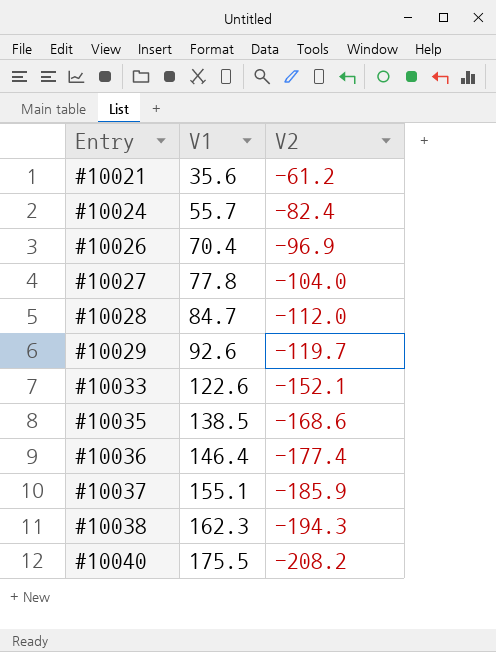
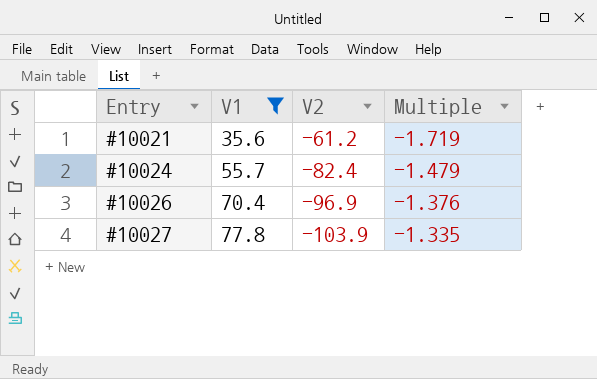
filter: none -> V1 <= 77.8
column Multiple | formula: none -> [V2] / [V1]
#10027 | V2: -104.0 -> -103.9

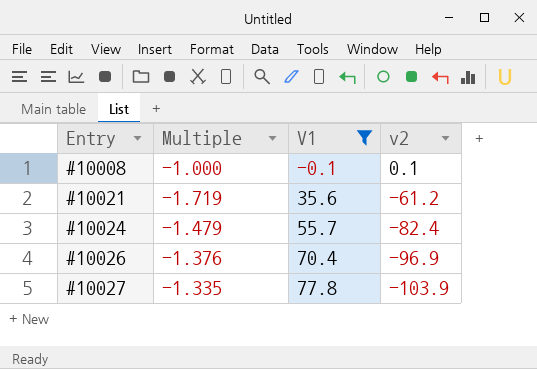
column Multiple | position: 4 -> 2
column name: V2 -> v2
row #10008: none -> -1.000 | -0.1 | 0.1

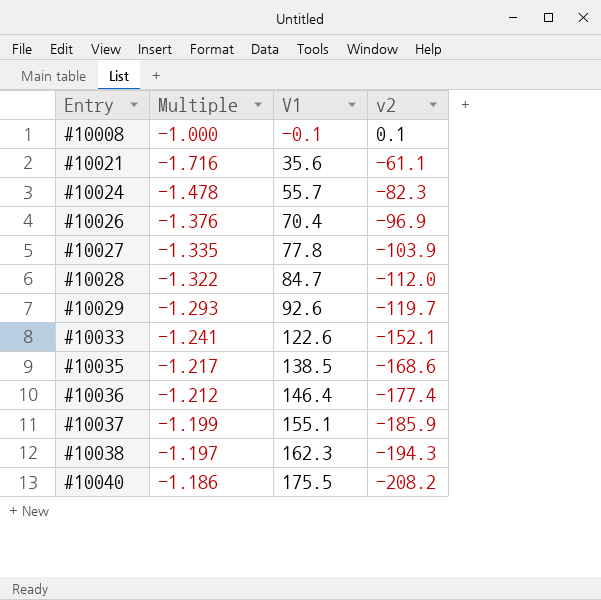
filter: V1 <= 77.8 -> none
#10021 | Multiple: -1.719 -> -1.716
#10021 | v2: -61.2 -> -61.1
#10024 | Multiple: -1.479 -> -1.478
#10024 | v2: -82.4 -> -82.3

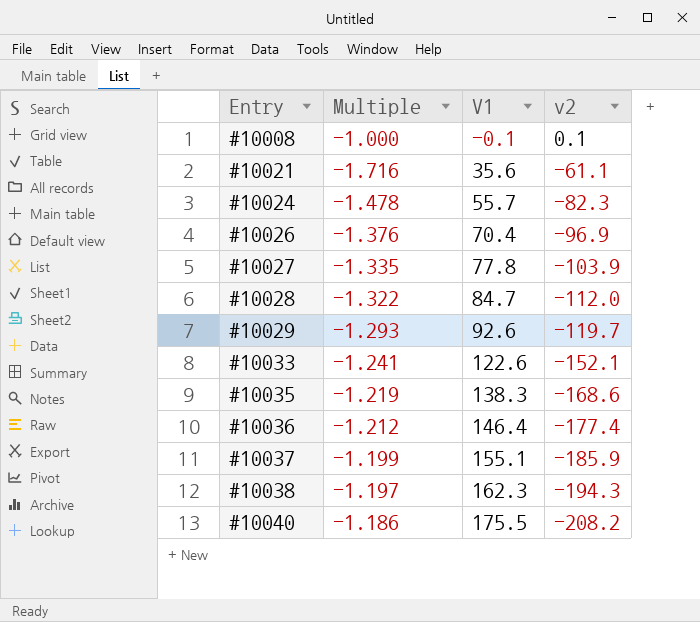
#10035 | Multiple: -1.217 -> -1.219
#10035 | V1: 138.5 -> 138.3

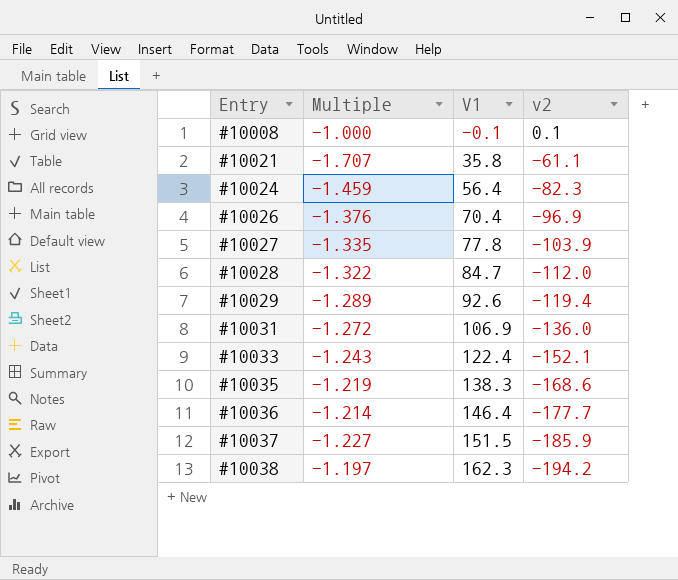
row #10040: -1.186 | 175.5 | -208.2 -> none
#10021 | Multiple: -1.716 -> -1.707
#10021 | V1: 35.6 -> 35.8
#10024 | Multiple: -1.478 -> -1.459
#10024 | V1: 55.7 -> 56.4
#10029 | Multiple: -1.293 -> -1.289
#10029 | v2: -119.7 -> -119.4
row #10031: none -> -1.272 | 106.9 | -136.0
#10033 | Multiple: -1.241 -> -1.243
#10033 | V1: 122.6 -> 122.4
#10036 | Multiple: -1.212 -> -1.214
#10036 | v2: -177.4 -> -177.7
#10037 | Multiple: -1.199 -> -1.227
#10037 | V1: 155.1 -> 151.5
#10038 | v2: -194.3 -> -194.2

